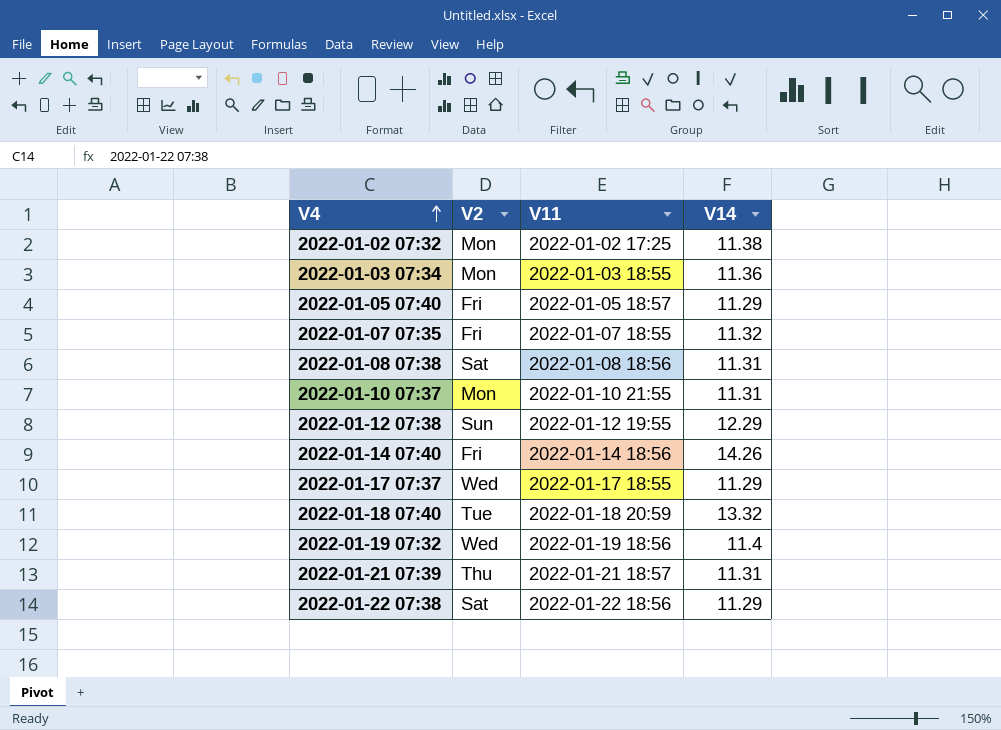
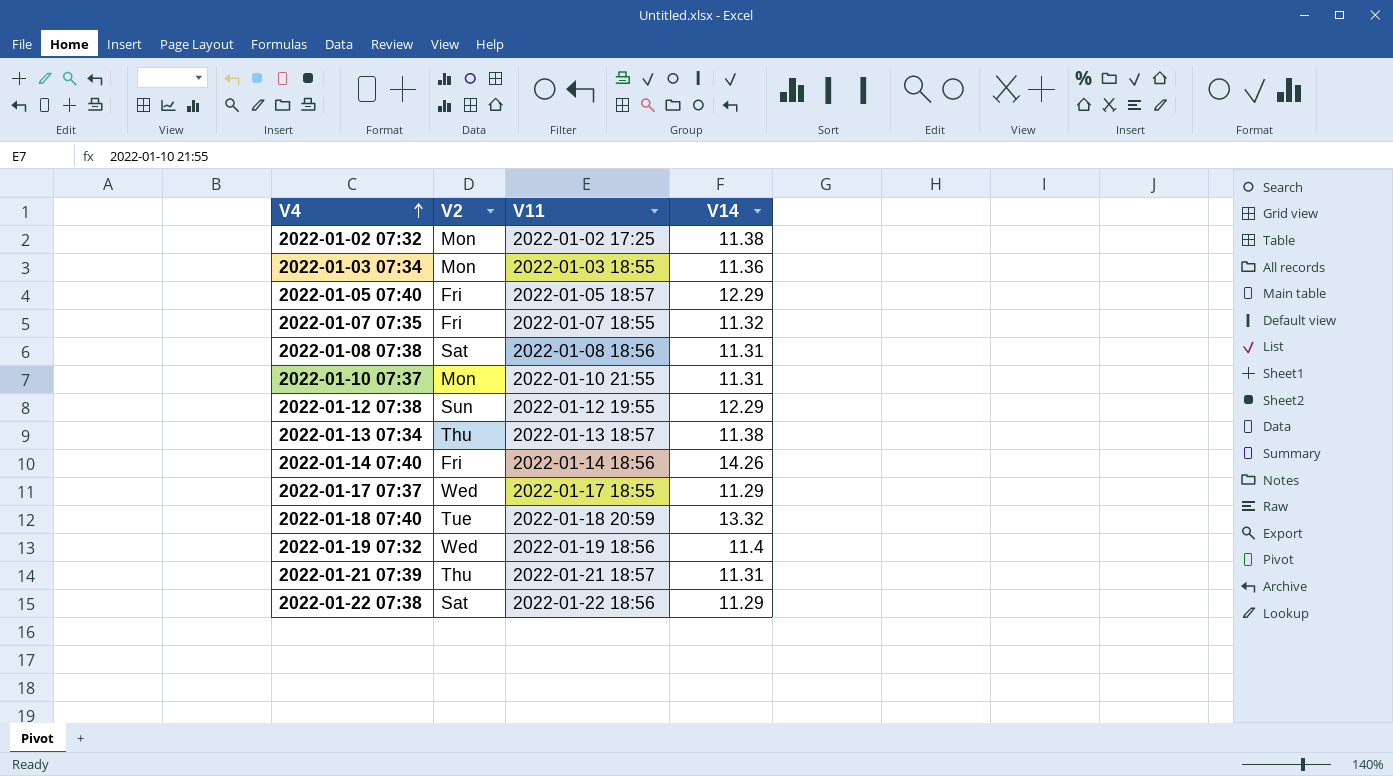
2022-01-05 07:40 | V14: 11.29 -> 12.29
row 2022-01-13 07:34: none -> Thu | 2022-01-13 18:57 | 11.38

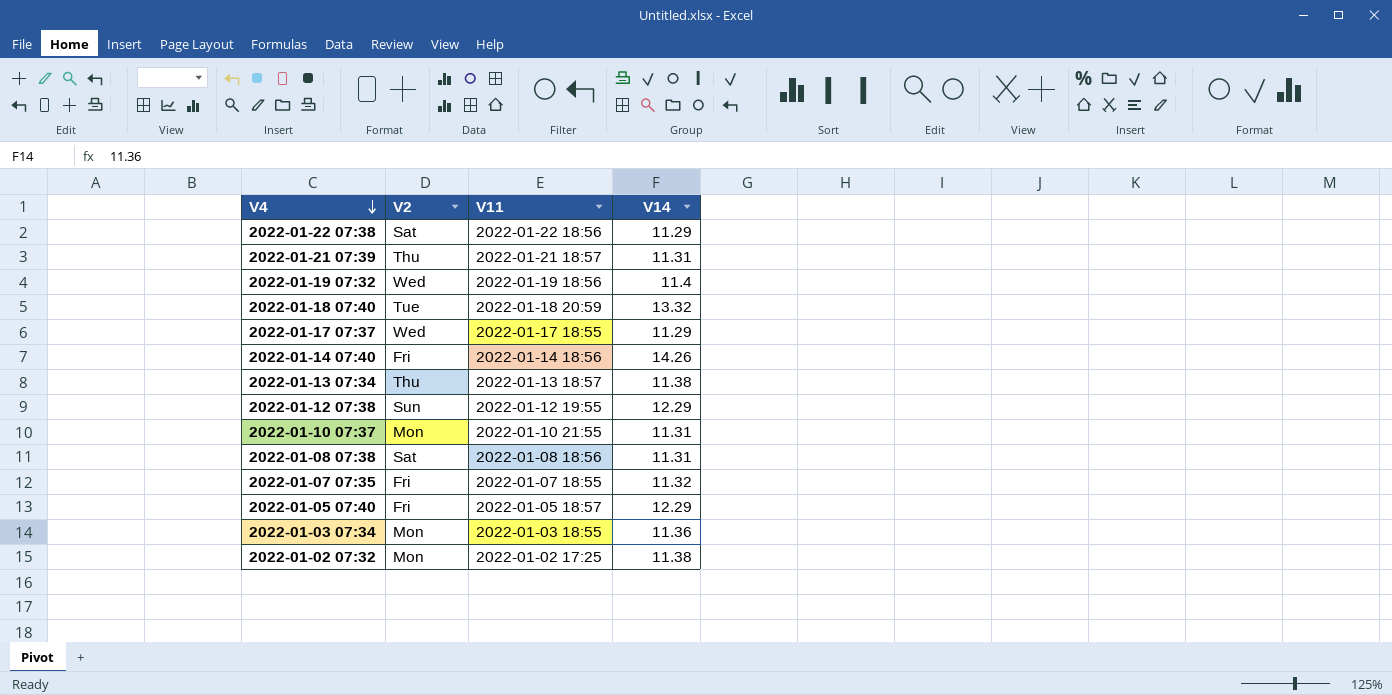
row order: V4 ascending -> V4 descending

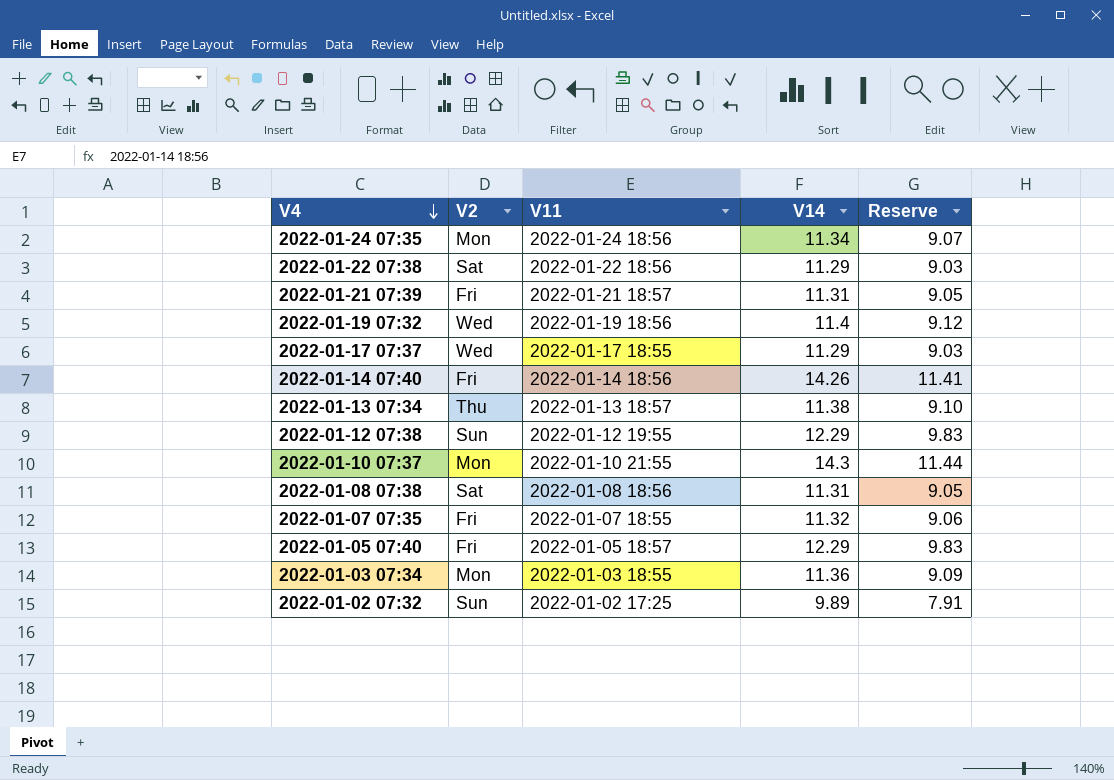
column Reserve | formula: none -> [V14] * 0.8
row 2022-01-18 07:40: Tue | 2022-01-18 20:59 | 13.32 -> none
row 2022-01-24 07:35: none -> Mon | 2022-01-24 18:56 | 11.34 | 9.07
2022-01-21 07:39 | V2: Thu -> Fri
2022-01-10 07:37 | V14: 11.31 -> 14.3
2022-01-02 07:32 | V2: Mon -> Sun
2022-01-02 07:32 | V14: 11.38 -> 9.89

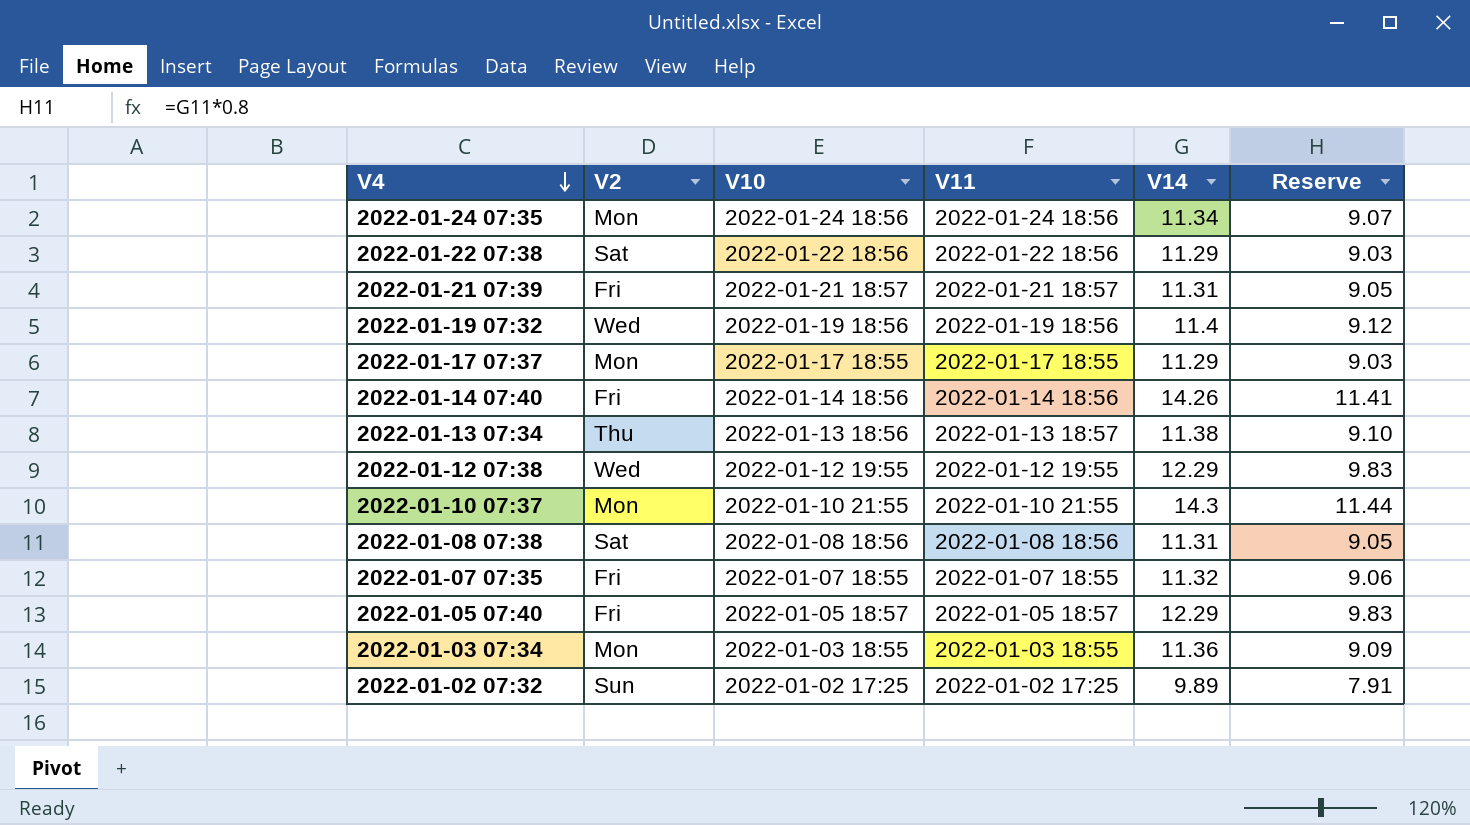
column V10 | position: none -> 3
2022-01-17 07:37 | V2: Wed -> Mon
2022-01-12 07:38 | V2: Sun -> Wed

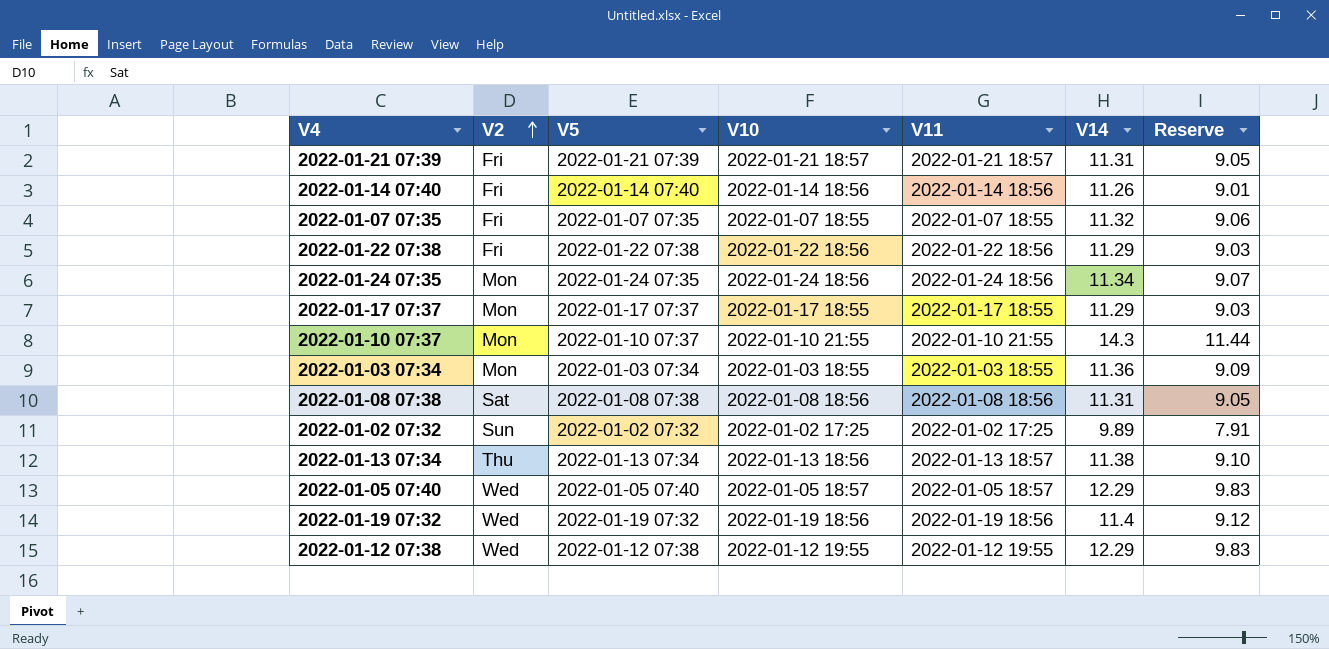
row order: V4 descending -> V2 ascending
column V5 | position: none -> 3
2022-01-14 07:40 | V14: 14.26 -> 11.26
2022-01-14 07:40 | Reserve: 11.41 -> 9.01
2022-01-22 07:38 | V2: Sat -> Fri
2022-01-05 07:40 | V2: Fri -> Wed

